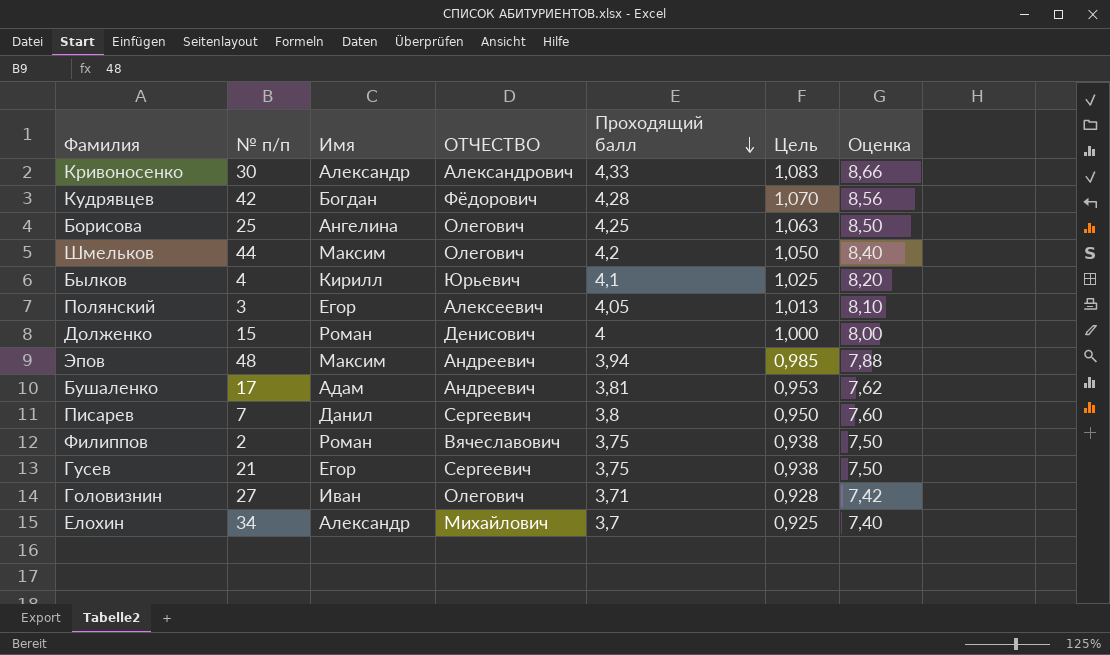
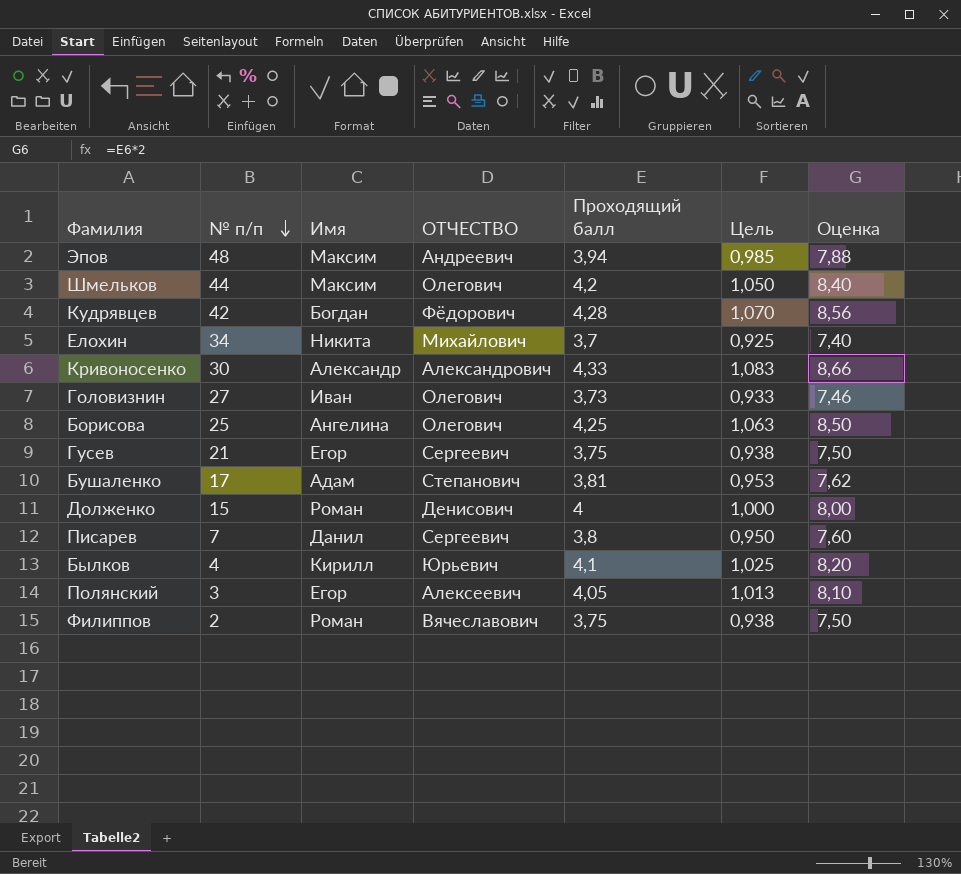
row order: Проходящий балл descending -> № п/п descending
Елохин | Имя: Александр -> Никита
Головизнин | Проходящий балл: 3,71 -> 3,73
Головизнин | Цель: 0,928 -> 0,933
Головизнин | Оценка: 7,42 -> 7,46
Бушаленко | ОТЧЕСТВО: Андреевич -> Степанович

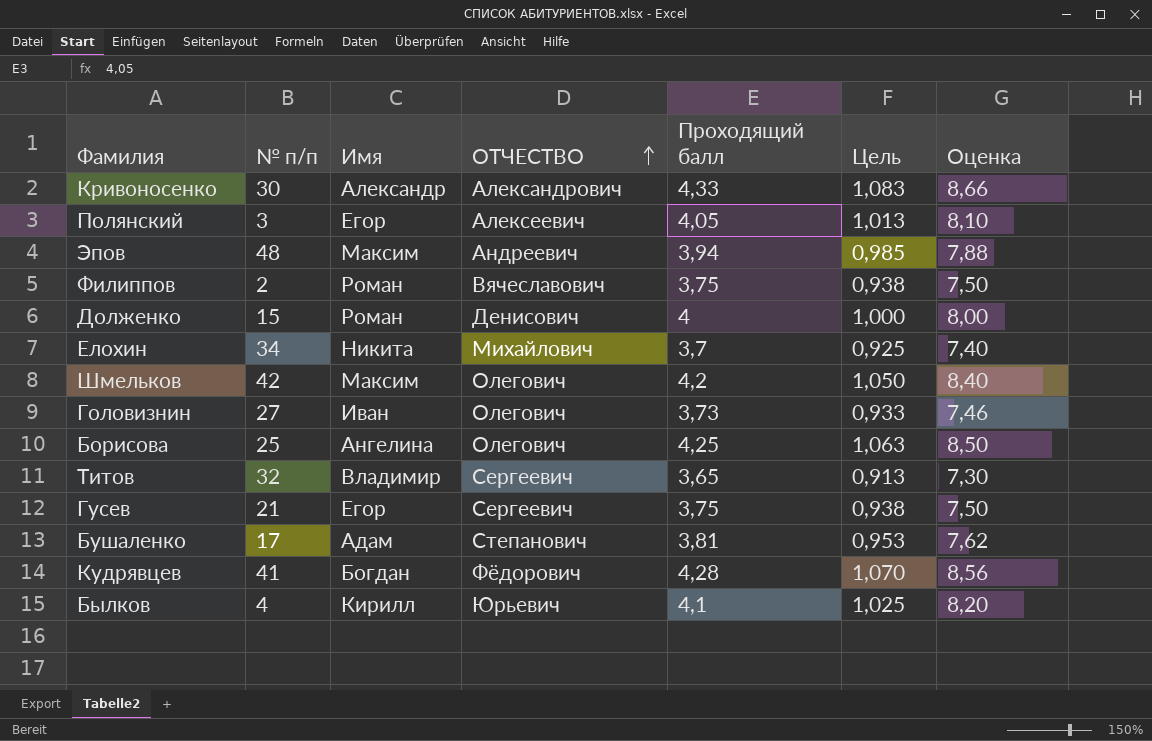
row order: № п/п descending -> ОТЧЕСТВО ascending
row Писарев: 7 | Данил | Сергеевич | 3,8 | 0,950 | 7,60 -> none
Шмельков | № п/п: 44 -> 42
row Титов: none -> 32 | Владимир | Сергеевич | 3,65 | 0,913 | 7,30
Кудрявцев | № п/п: 42 -> 41

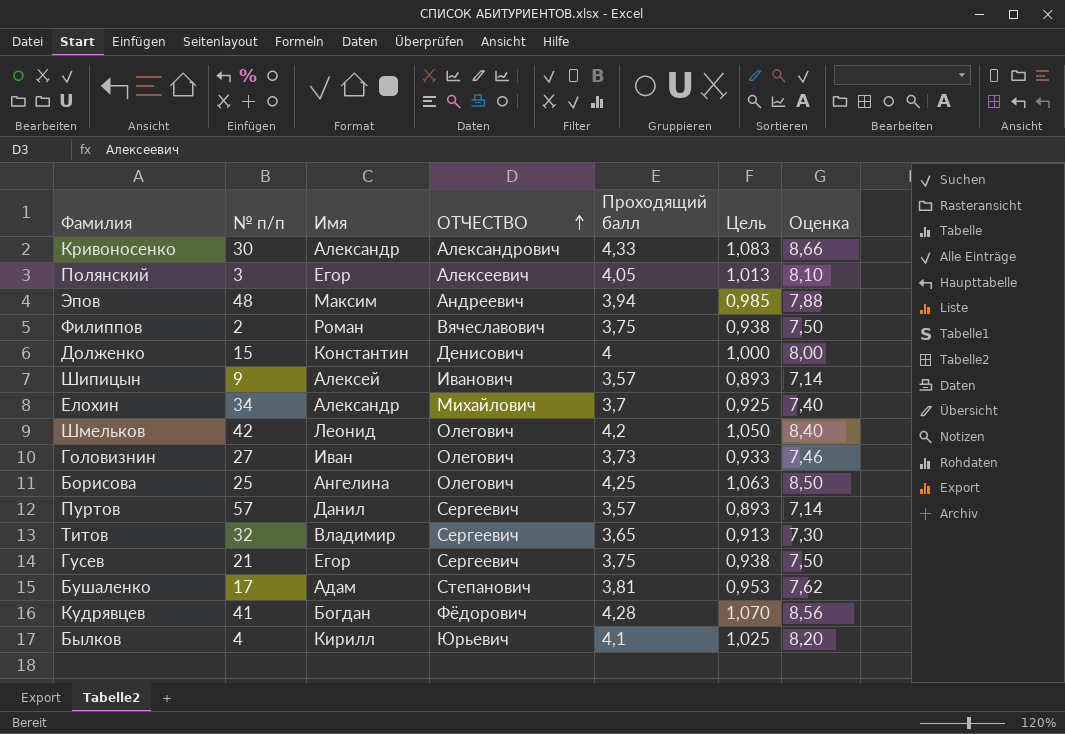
Долженко | Имя: Роман -> Константин
row Шипицын: none -> 9 | Алексей | Иванович | 3,57 | 0,893 | 7,14
Елохин | Имя: Никита -> Александр
Шмельков | Имя: Максим -> Леонид
row Пуртов: none -> 57 | Данил | Сергеевич | 3,57 | 0,893 | 7,14

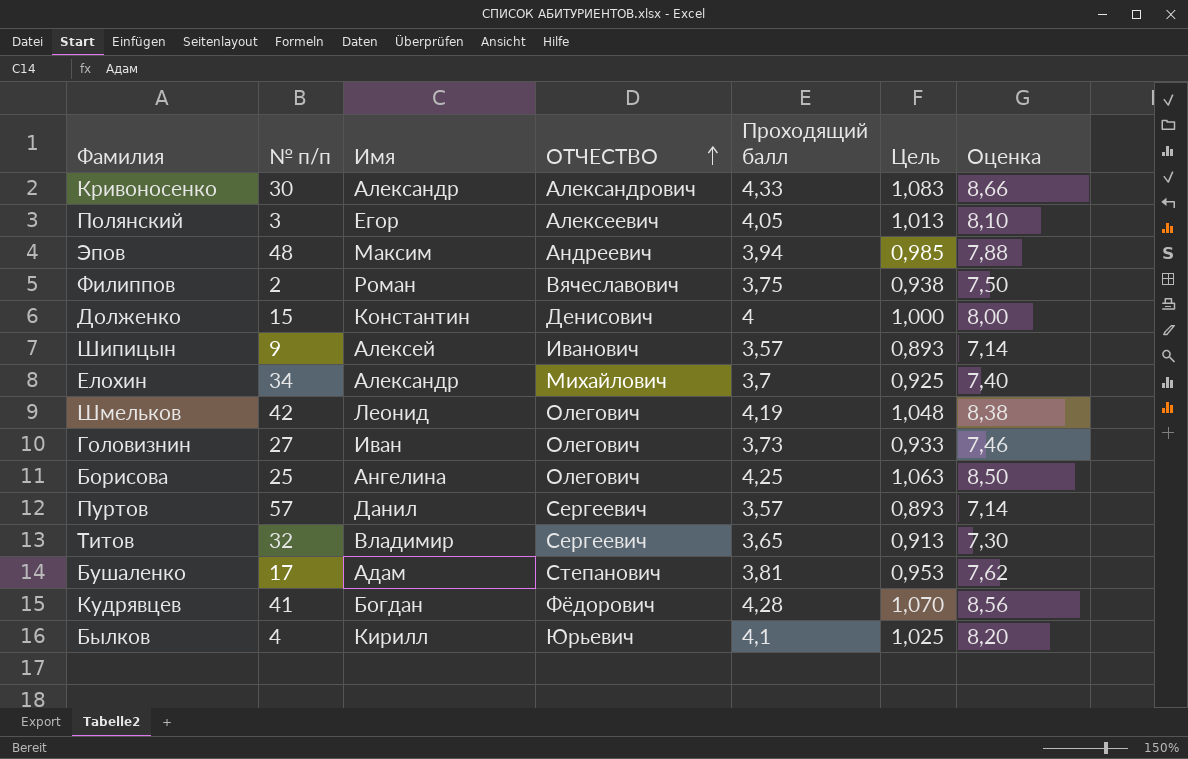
row Гусев: 21 | Егор | Сергеевич | 3,75 | 0,938 | 7,50 -> none
Шмельков | Проходящий балл: 4,2 -> 4,19
Шмельков | Цель: 1,050 -> 1,048
Шмельков | Оценка: 8,40 -> 8,38

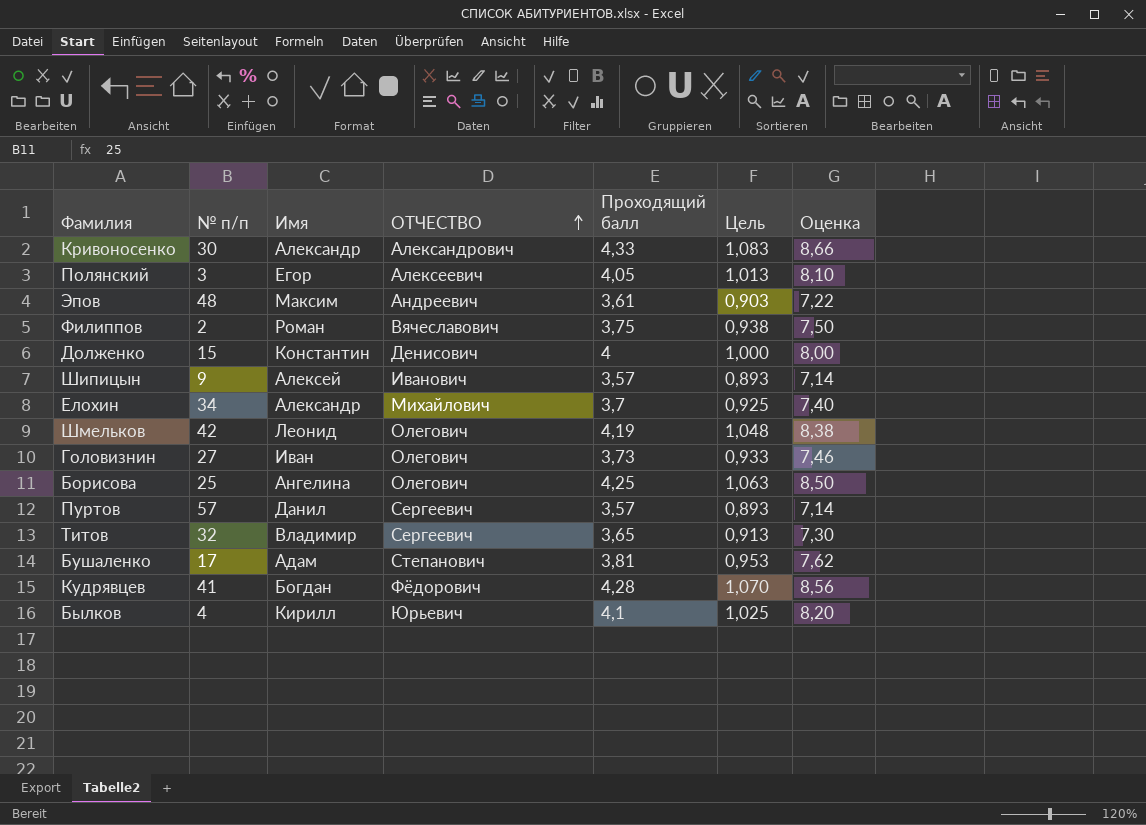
Эпов | Проходящий балл: 3,94 -> 3,61
Эпов | Цель: 0,985 -> 0,903
Эпов | Оценка: 7,88 -> 7,22

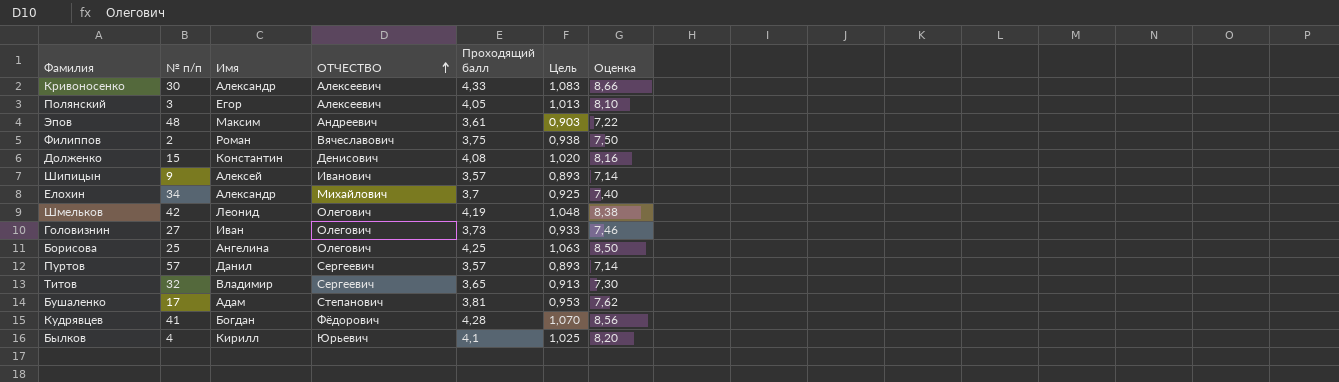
Кривоносенко | ОТЧЕСТВО: Александрович -> Алексеевич
Долженко | Проходящий балл: 4 -> 4,08
Долженко | Цель: 1,000 -> 1,020
Долженко | Оценка: 8,00 -> 8,16

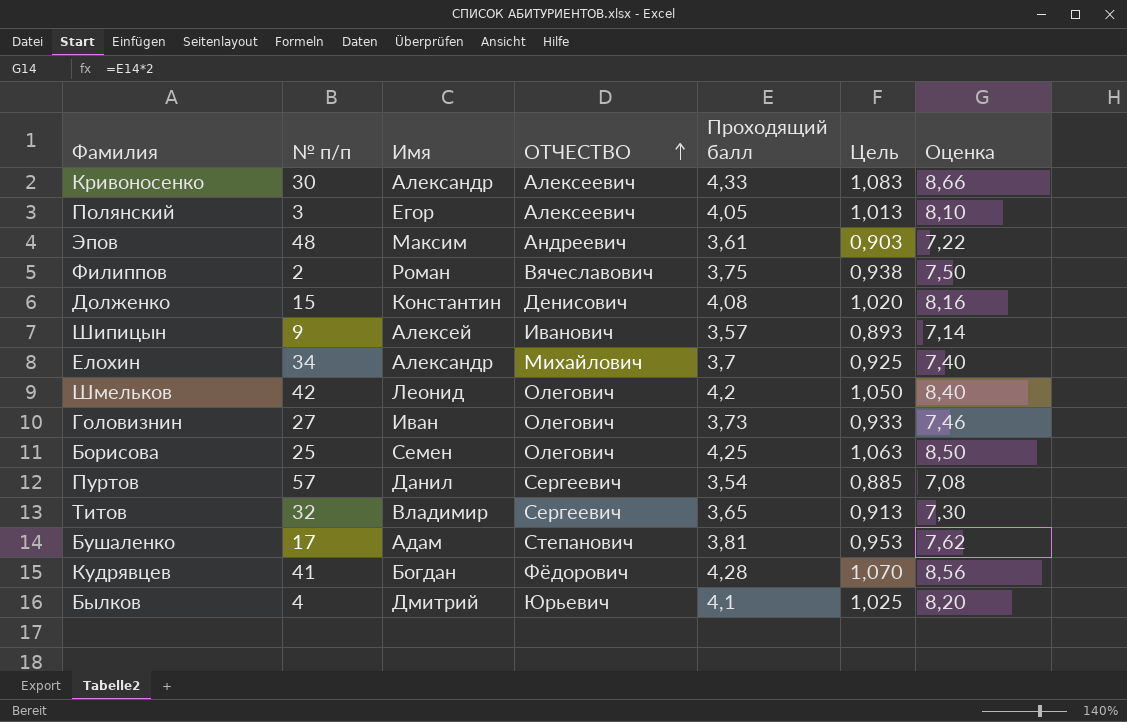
Шмельков | Проходящий балл: 4,19 -> 4,2
Шмельков | Цель: 1,048 -> 1,050
Шмельков | Оценка: 8,38 -> 8,40
Борисова | Имя: Ангелина -> Семен
Пуртов | Проходящий балл: 3,57 -> 3,54
Пуртов | Цель: 0,893 -> 0,885
Пуртов | Оценка: 7,14 -> 7,08
Былков | Имя: Кирилл -> Дмитрий

